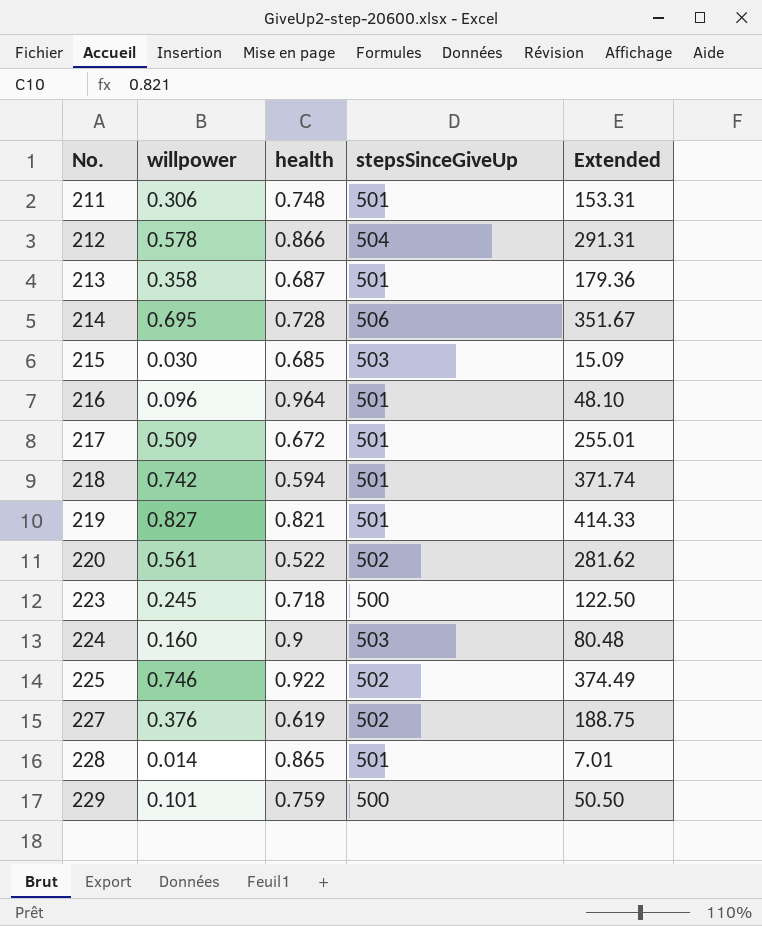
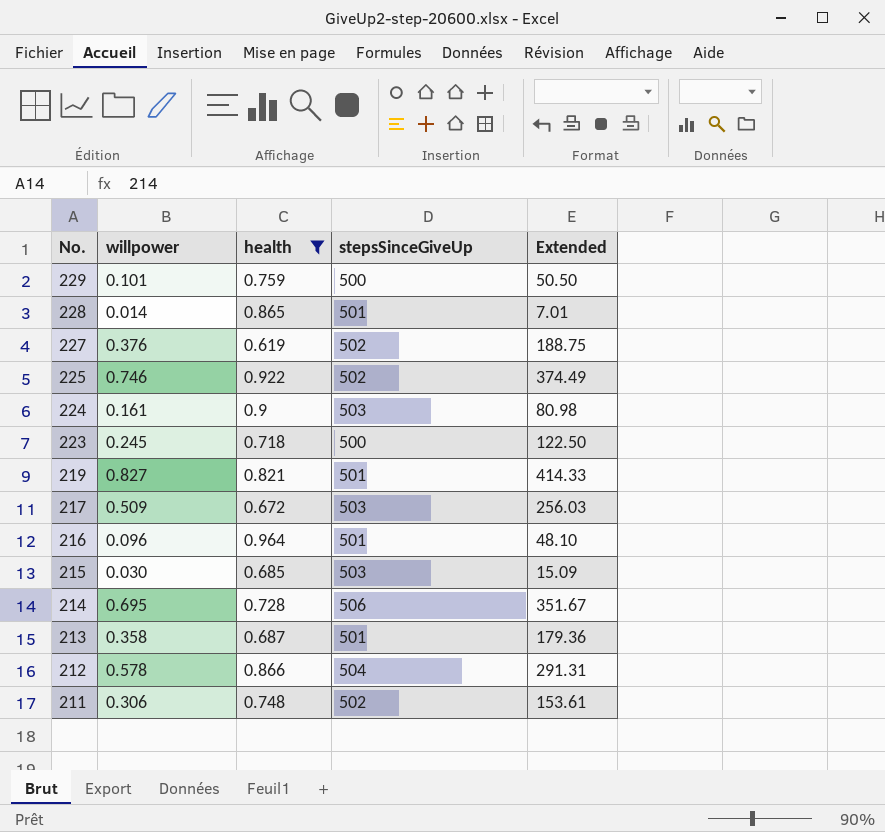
filter: none -> health >= 0.619
row order: No. ascending -> No. descending
224 | willpower: 0.160 -> 0.161
224 | Extended: 80.48 -> 80.98
217 | stepsSinceGiveUp: 501 -> 503
217 | Extended: 255.01 -> 256.03
211 | stepsSinceGiveUp: 501 -> 502
211 | Extended: 153.31 -> 153.61

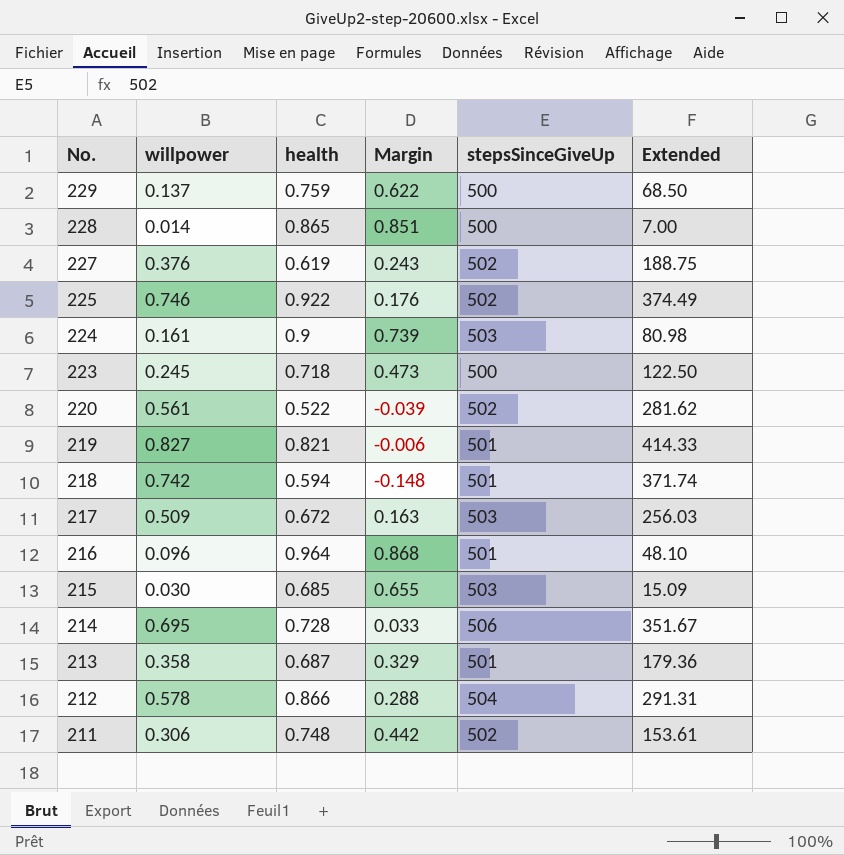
filter: health >= 0.619 -> none
column Margin | formula: none -> [health] - [willpower]
229 | willpower: 0.101 -> 0.137
229 | Extended: 50.50 -> 68.50
228 | stepsSinceGiveUp: 501 -> 500
228 | Extended: 7.01 -> 7.00

